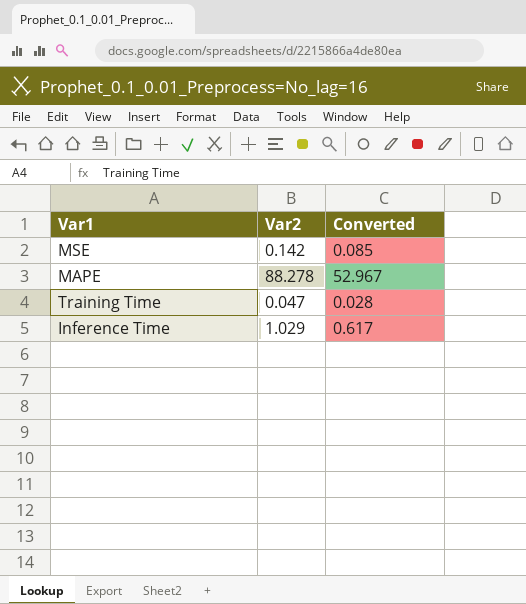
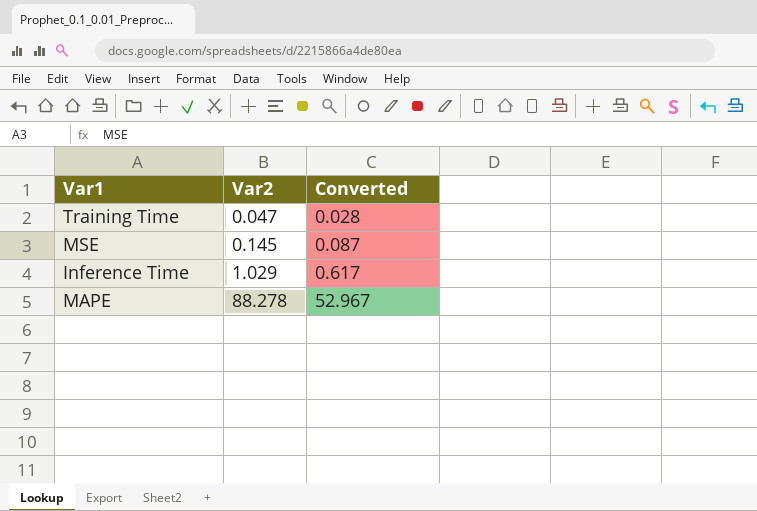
row order: none -> Var2 ascending
MSE | Var2: 0.142 -> 0.145
MSE | Converted: 0.085 -> 0.087

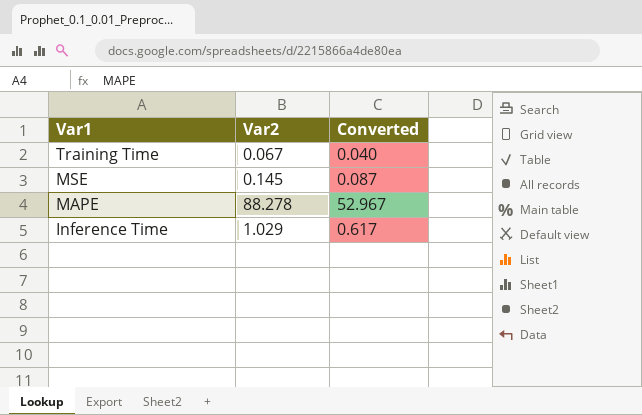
row order: Var2 ascending -> Var1 descending
Training Time | Var2: 0.047 -> 0.067
Training Time | Converted: 0.028 -> 0.040

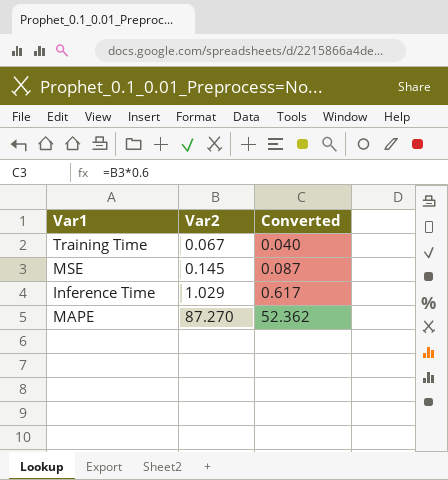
row order: Var1 descending -> Var2 ascending
MAPE | Var2: 88.278 -> 87.270
MAPE | Converted: 52.967 -> 52.362

